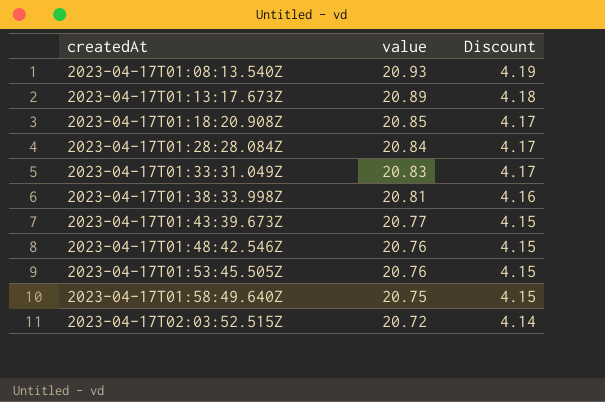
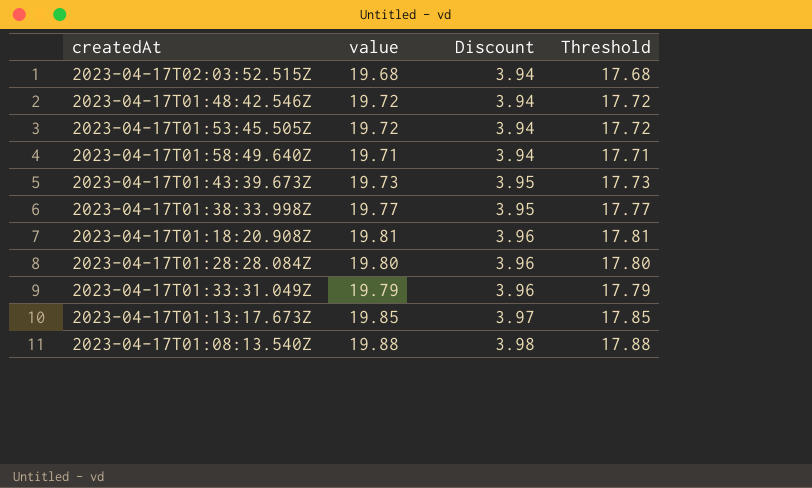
row order: createdAt ascending -> Discount ascending
column Threshold | formula: none -> [value] - 2
2023-04-17T02:03:52.515Z | value: 20.72 -> 19.68
2023-04-17T02:03:52.515Z | Discount: 4.14 -> 3.94
2023-04-17T01:48:42.546Z | value: 20.76 -> 19.72
2023-04-17T01:48:42.546Z | Discount: 4.15 -> 3.94
2023-04-17T01:53:45.505Z | value: 20.76 -> 19.72
2023-04-17T01:53:45.505Z | Discount: 4.15 -> 3.94
2023-04-17T01:58:49.640Z | value: 20.75 -> 19.71
2023-04-17T01:58:49.640Z | Discount: 4.15 -> 3.94
2023-04-17T01:43:39.673Z | value: 20.77 -> 19.73
2023-04-17T01:43:39.673Z | Discount: 4.15 -> 3.95
2023-04-17T01:38:33.998Z | value: 20.81 -> 19.77
2023-04-17T01:38:33.998Z | Discount: 4.16 -> 3.95
2023-04-17T01:18:20.908Z | value: 20.85 -> 19.81
2023-04-17T01:18:20.908Z | Discount: 4.17 -> 3.96
2023-04-17T01:28:28.084Z | value: 20.84 -> 19.80
2023-04-17T01:28:28.084Z | Discount: 4.17 -> 3.96
2023-04-17T01:33:31.049Z | value: 20.83 -> 19.79
2023-04-17T01:33:31.049Z | Discount: 4.17 -> 3.96
2023-04-17T01:13:17.673Z | value: 20.89 -> 19.85
2023-04-17T01:13:17.673Z | Discount: 4.18 -> 3.97
2023-04-17T01:08:13.540Z | value: 20.93 -> 19.88
2023-04-17T01:08:13.540Z | Discount: 4.19 -> 3.98

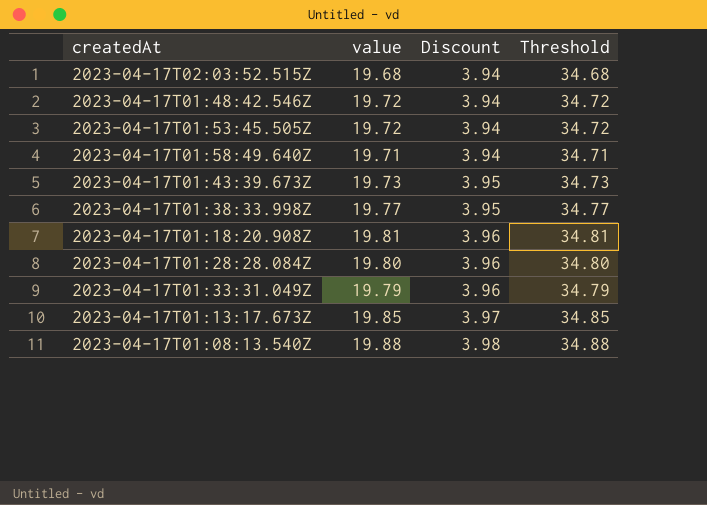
column Threshold | formula: [value] - 2 -> [value] + 15

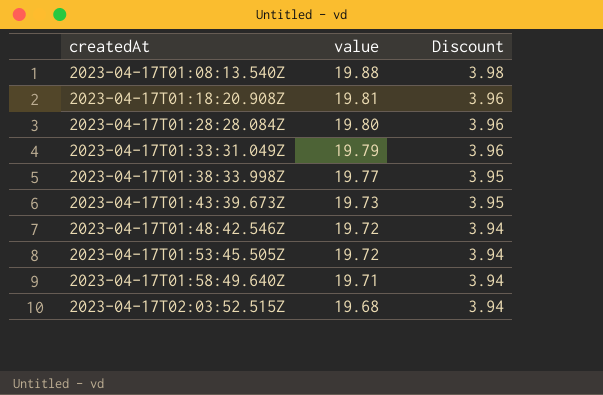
row order: Discount ascending -> createdAt ascending
column Threshold | formula: [value] + 15 -> none
row 2023-04-17T01:13:17.673Z: 19.85 | 3.97 | 34.85 -> none

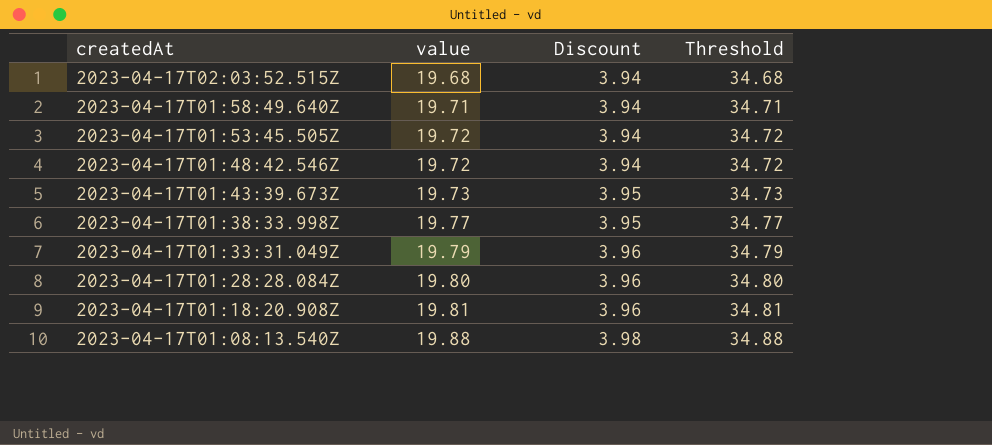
row order: createdAt ascending -> createdAt descending
column Threshold | formula: none -> [value] + 15

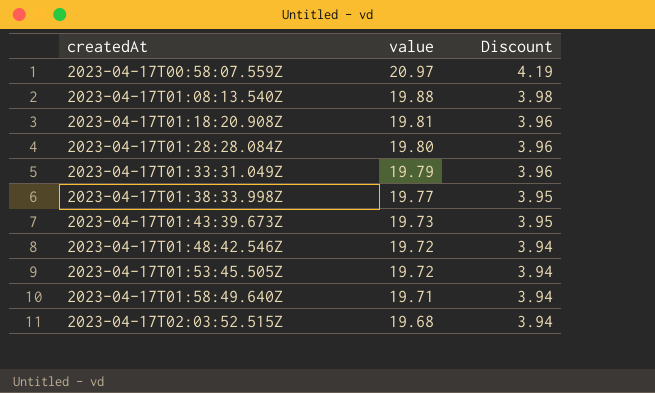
row order: createdAt descending -> createdAt ascending
column Threshold | formula: [value] + 15 -> none
row 2023-04-17T00:58:07.559Z: none -> 20.97 | 4.19

